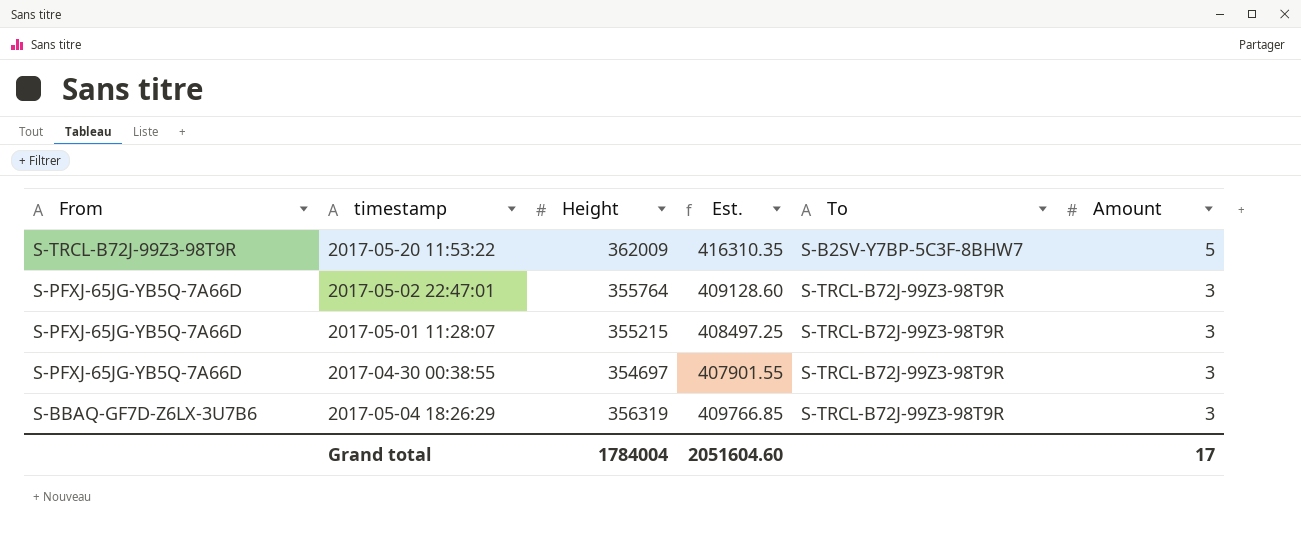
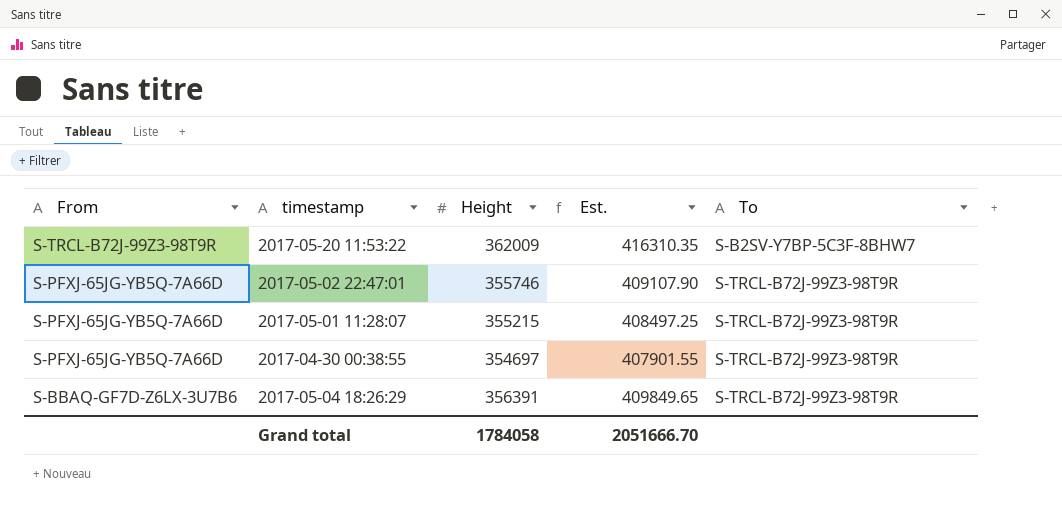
column Amount | position: 6 -> none
2017-05-02 22:47:01 | Height: 355764 -> 355746
2017-05-02 22:47:01 | Est.: 409128.60 -> 409107.90
2017-05-04 18:26:29 | Height: 356319 -> 356391
2017-05-04 18:26:29 | Est.: 409766.85 -> 409849.65
Grand total | Height: 1784004 -> 1784058
Grand total | Est.: 2051604.60 -> 2051666.70

